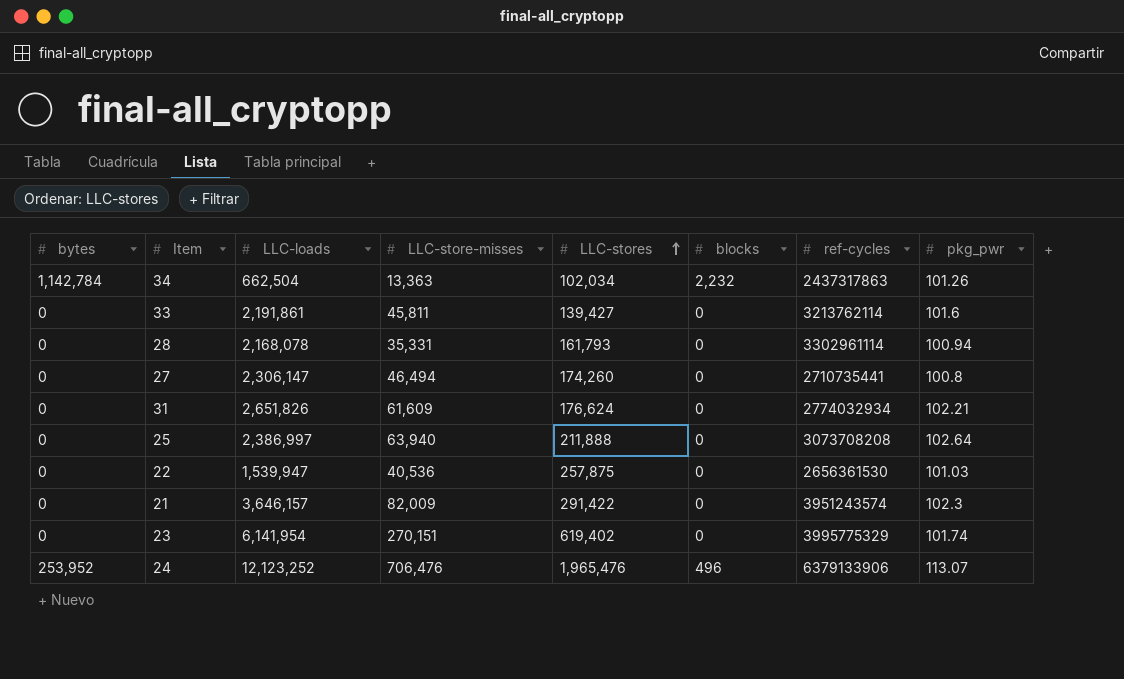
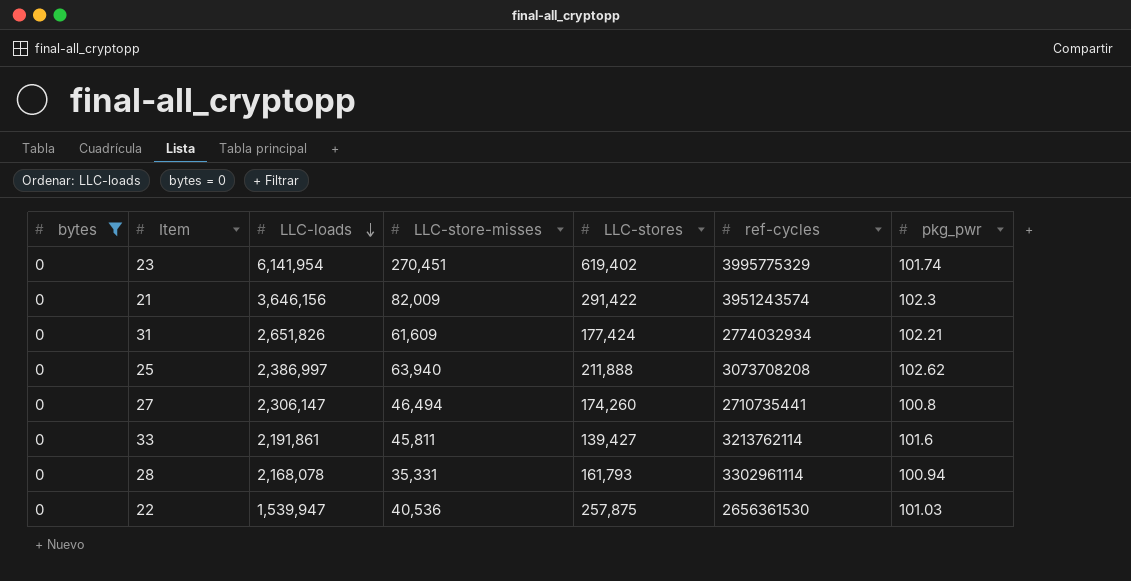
filter: none -> bytes = 0
row order: LLC-stores ascending -> LLC-loads descending
column blocks | position: 6 -> none
23 | LLC-store-misses: 270,151 -> 270,451
21 | LLC-loads: 3,646,157 -> 3,646,156
31 | LLC-stores: 176,624 -> 177,424
25 | pkg_pwr: 102.64 -> 102.62

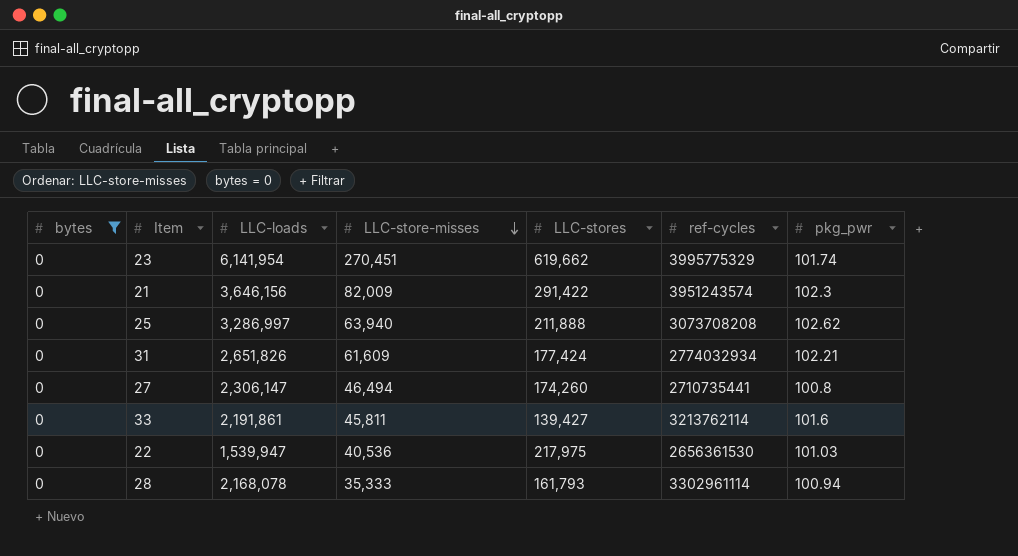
row order: LLC-loads descending -> LLC-store-misses descending
23 | LLC-stores: 619,402 -> 619,662
25 | LLC-loads: 2,386,997 -> 3,286,997
22 | LLC-stores: 257,875 -> 217,975
28 | LLC-store-misses: 35,331 -> 35,333

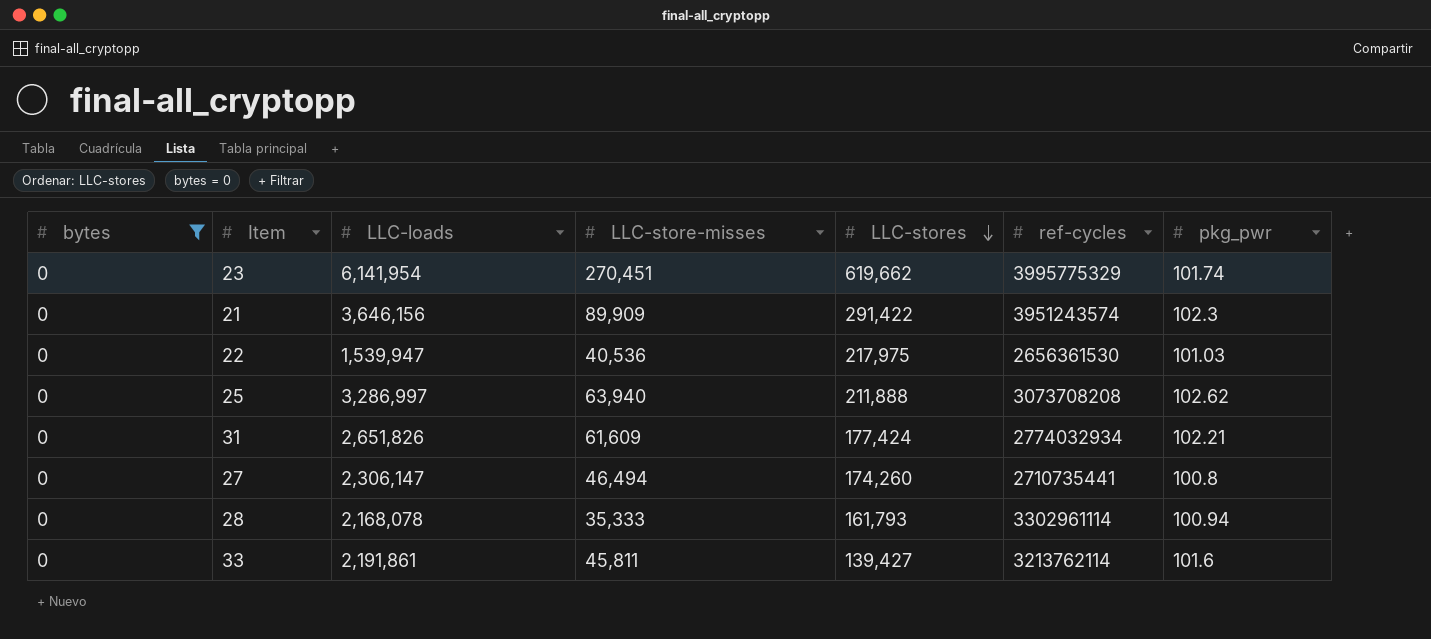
row order: LLC-store-misses descending -> LLC-stores descending
21 | LLC-store-misses: 82,009 -> 89,909

